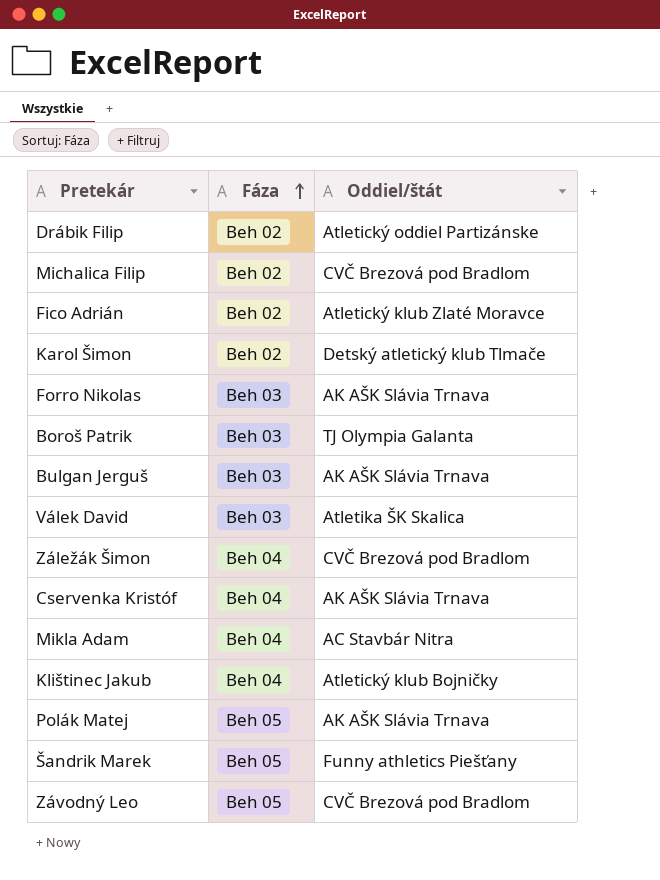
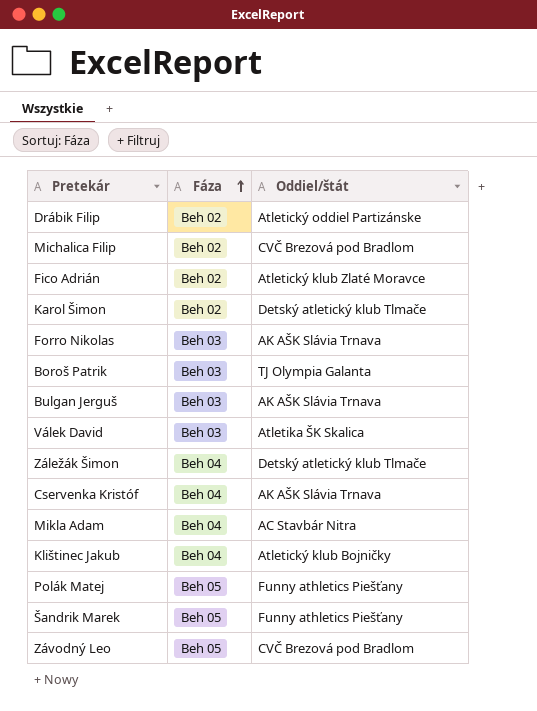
Záležák Šimon | Oddiel/štát: CVČ Brezová pod Bradlom -> Detský atletický klub Tlmače
Polák Matej | Oddiel/štát: AK AŠK Slávia Trnava -> Funny athletics Piešťany

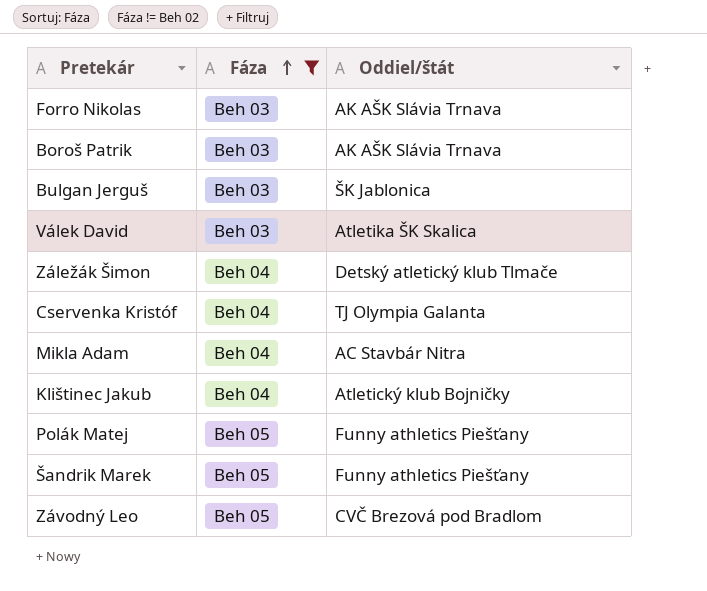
filter: none -> Fáza != Beh 02
Boroš Patrik | Oddiel/štát: TJ Olympia Galanta -> AK AŠK Slávia Trnava
Bulgan Jerguš | Oddiel/štát: AK AŠK Slávia Trnava -> ŠK Jablonica
Cservenka Kristóf | Oddiel/štát: AK AŠK Slávia Trnava -> TJ Olympia Galanta

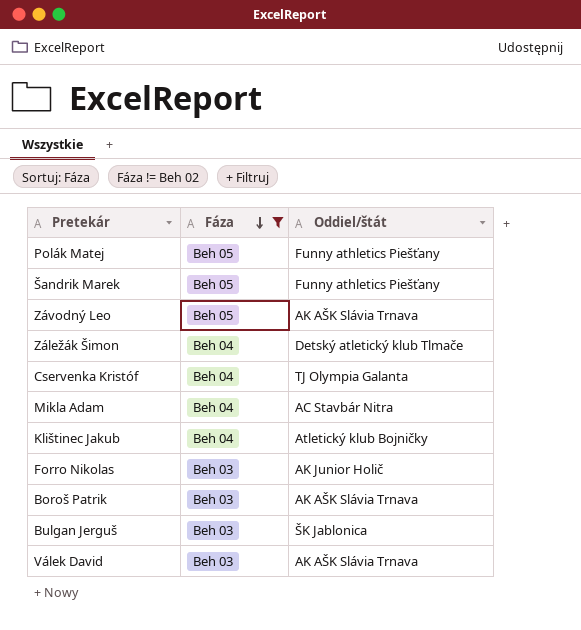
row order: Fáza ascending -> Fáza descending
Závodný Leo | Oddiel/štát: CVČ Brezová pod Bradlom -> AK AŠK Slávia Trnava
Forro Nikolas | Oddiel/štát: AK AŠK Slávia Trnava -> AK Junior Holič
Válek David | Oddiel/štát: Atletika ŠK Skalica -> AK AŠK Slávia Trnava

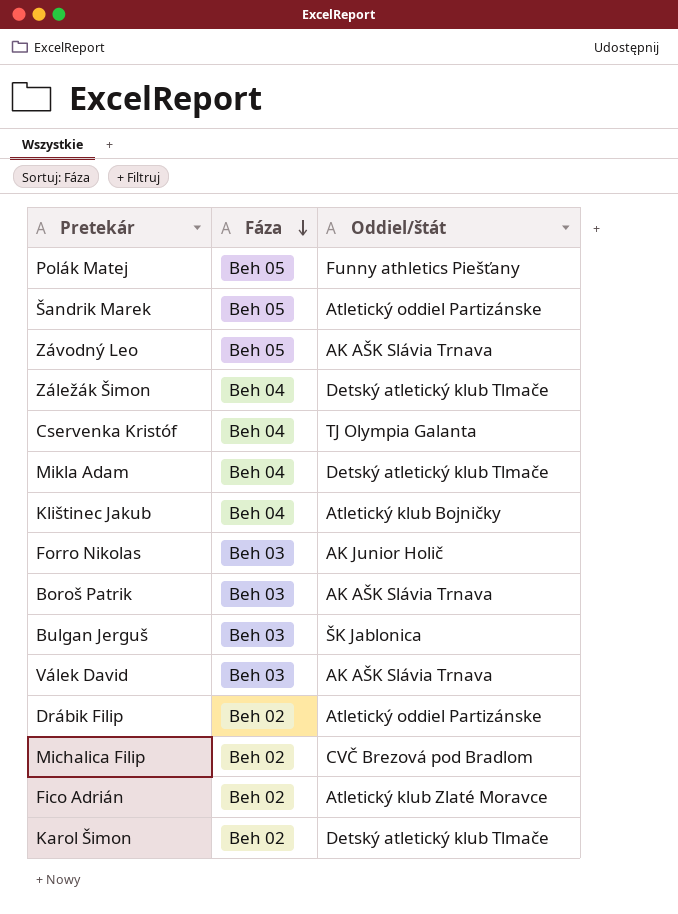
filter: Fáza != Beh 02 -> none
Šandrik Marek | Oddiel/štát: Funny athletics Piešťany -> Atletický oddiel Partizánske
Mikla Adam | Oddiel/štát: AC Stavbár Nitra -> Detský atletický klub Tlmače

